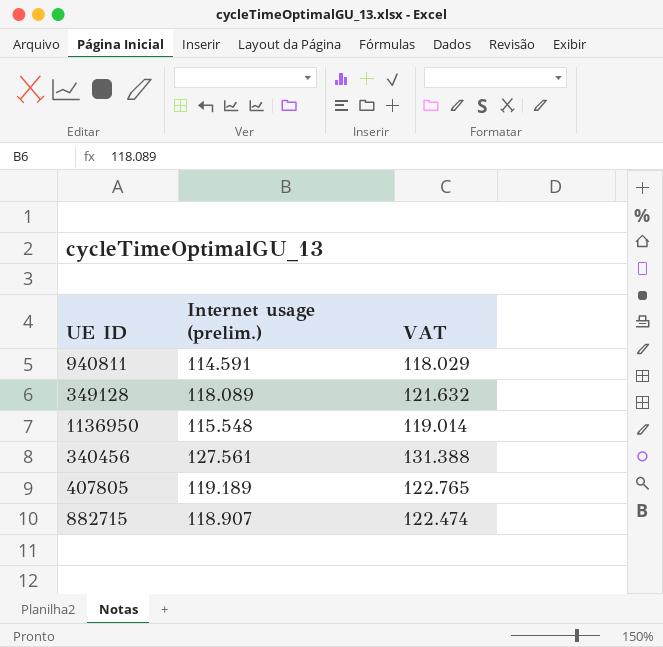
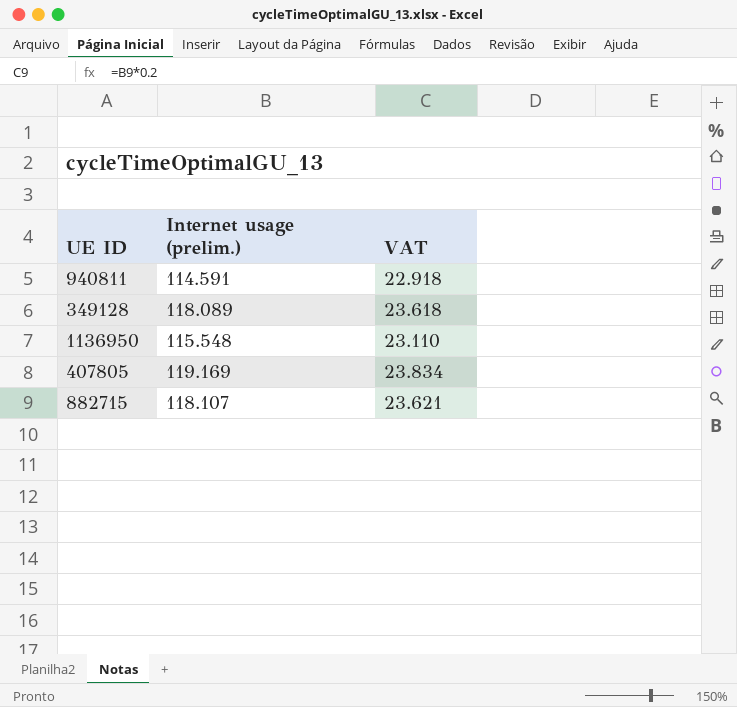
column VAT | formula: [Internet usage (prelim.)] * 1.03 -> [Internet usage (prelim.)] * 0.2
row 340456: 127.561 | 131.388 -> none
407805 | Internet usage (prelim.): 119.189 -> 119.169
882715 | Internet usage (prelim.): 118.907 -> 118.107

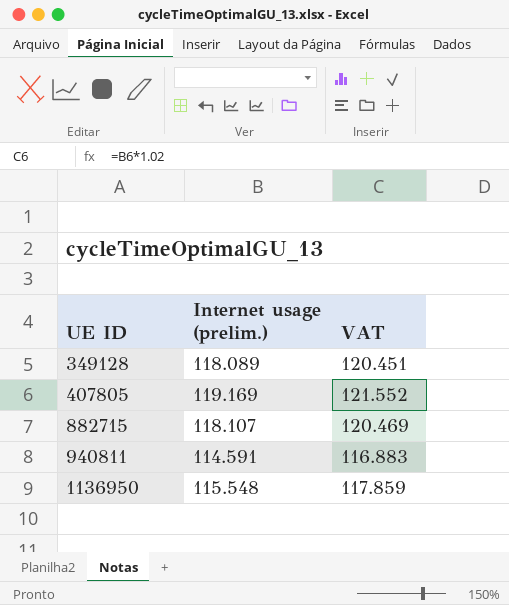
row order: none -> UE ID ascending
column VAT | formula: [Internet usage (prelim.)] * 0.2 -> [Internet usage (prelim.)] * 1.02

